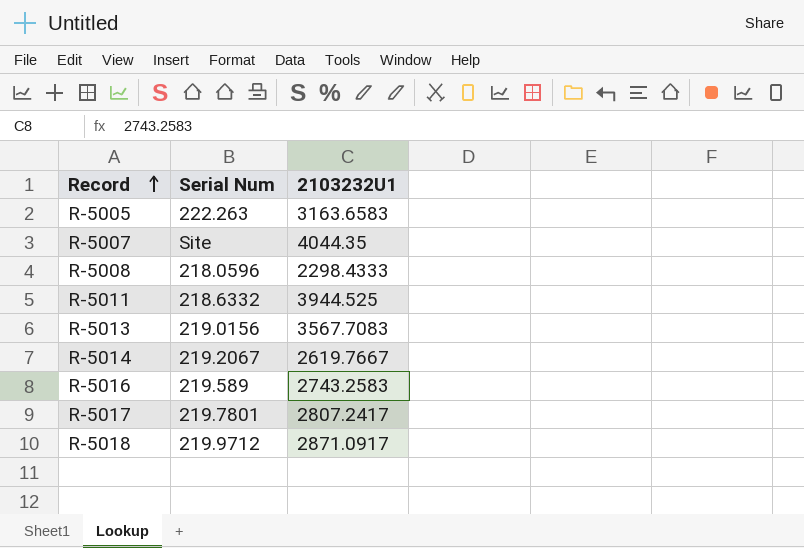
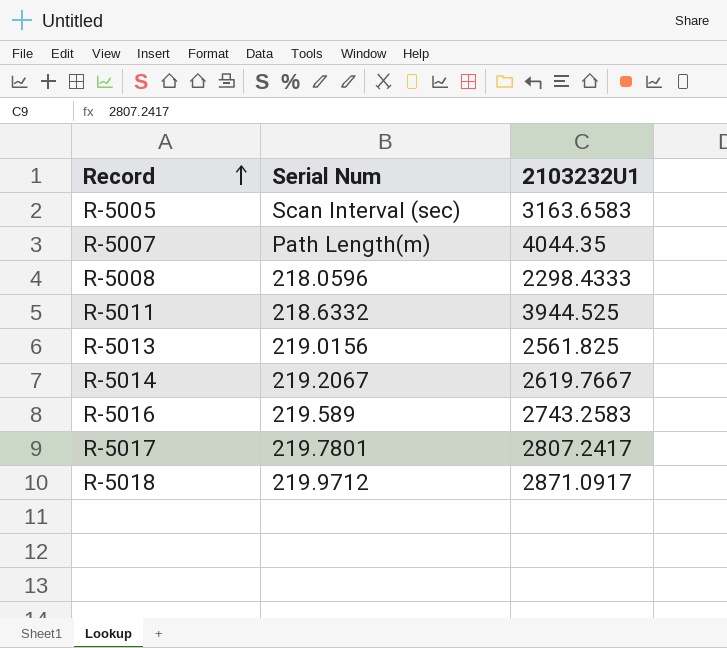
R-5005 | Serial Num: 222.263 -> Scan Interval (sec)
R-5007 | Serial Num: Site -> Path Length(m)
R-5013 | 2103232U1: 3567.7083 -> 2561.825

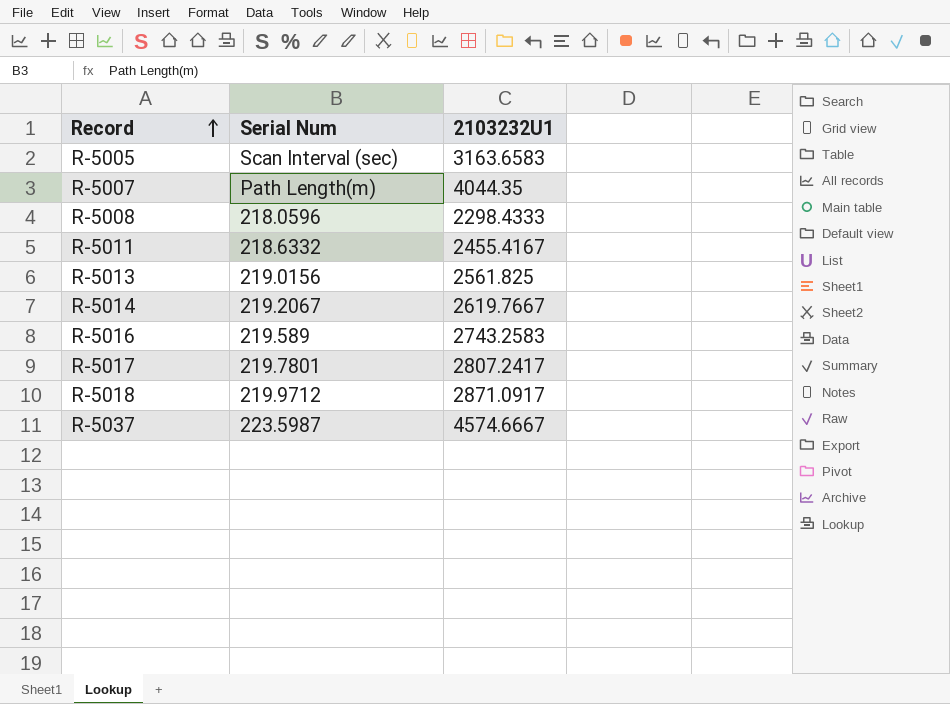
R-5011 | 2103232U1: 3944.525 -> 2455.4167
row R-5037: none -> 223.5987 | 4574.6667

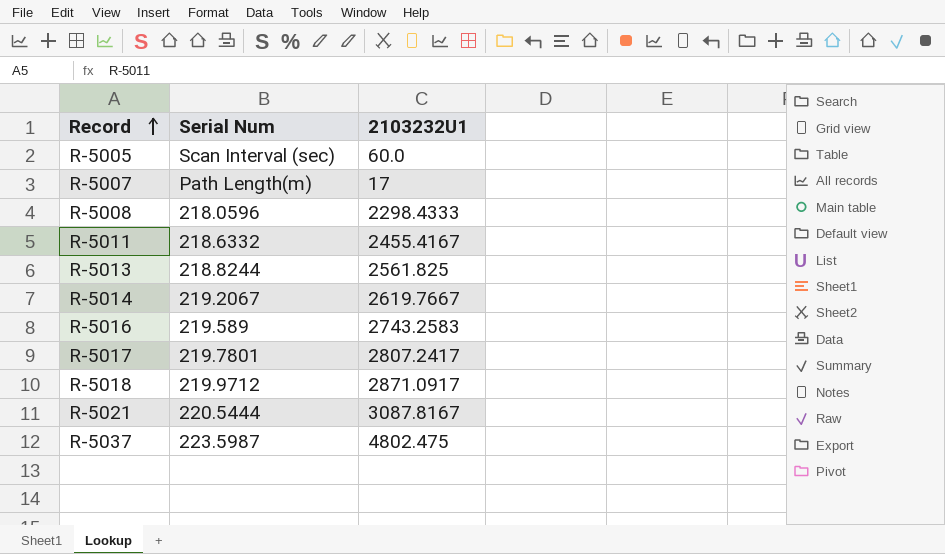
R-5005 | 2103232U1: 3163.6583 -> 60.0
R-5007 | 2103232U1: 4044.35 -> 17
R-5013 | Serial Num: 219.0156 -> 218.8244
row R-5021: none -> 220.5444 | 3087.8167
R-5037 | 2103232U1: 4574.6667 -> 4802.475

